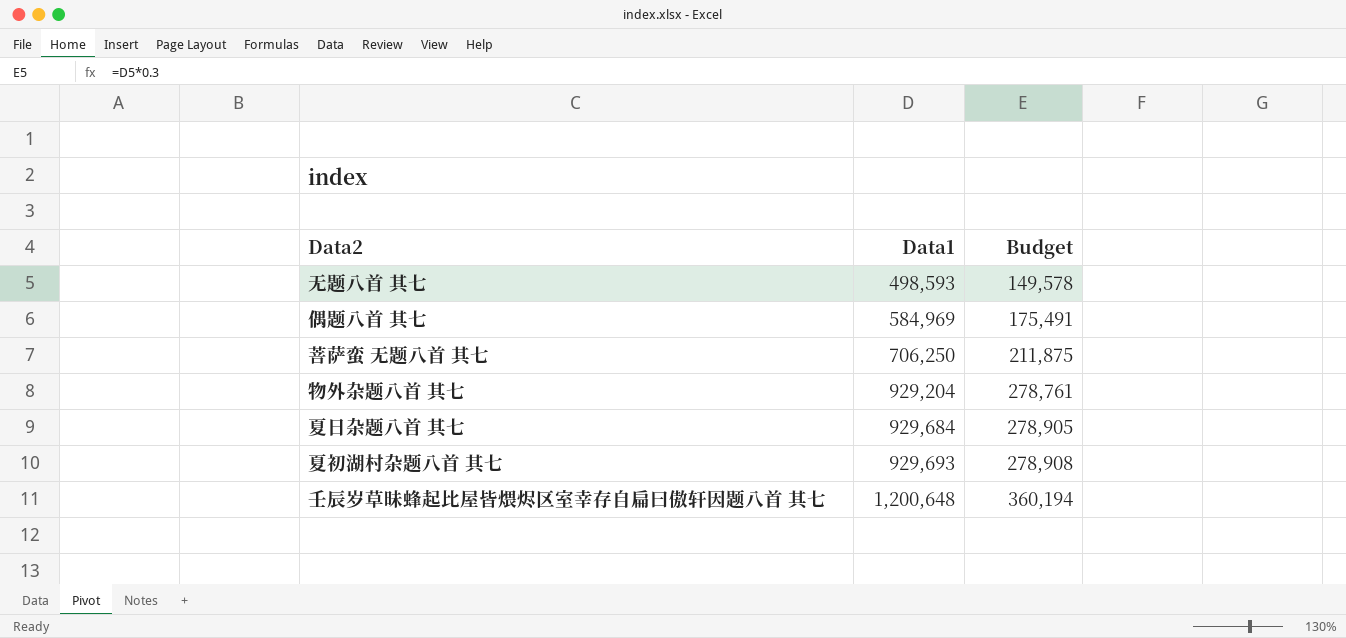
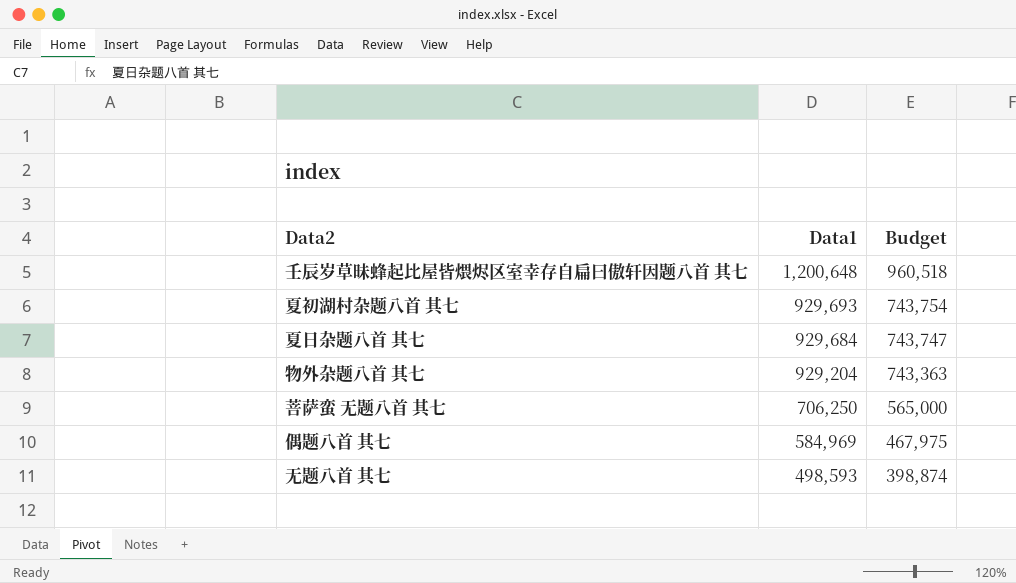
row order: Data1 ascending -> Data1 descending
column Budget | formula: [Data1] * 0.3 -> [Data1] * 0.8

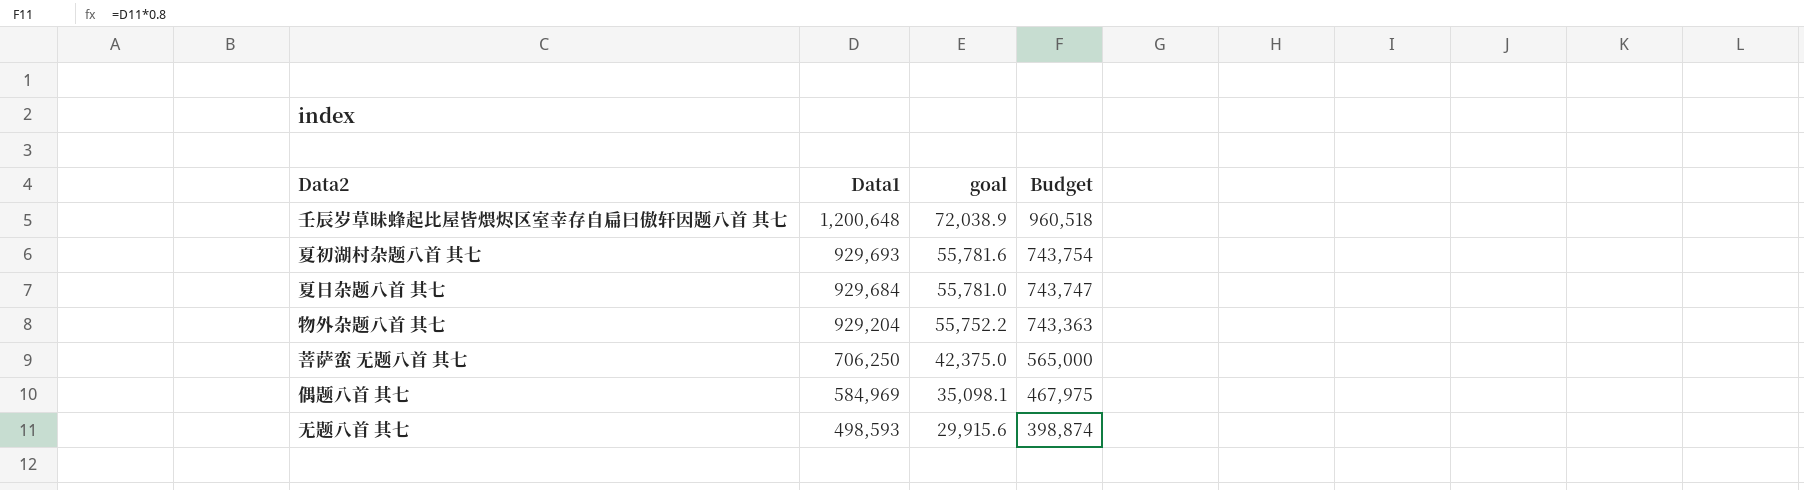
column goal | formula: none -> [Data1] * 0.06

